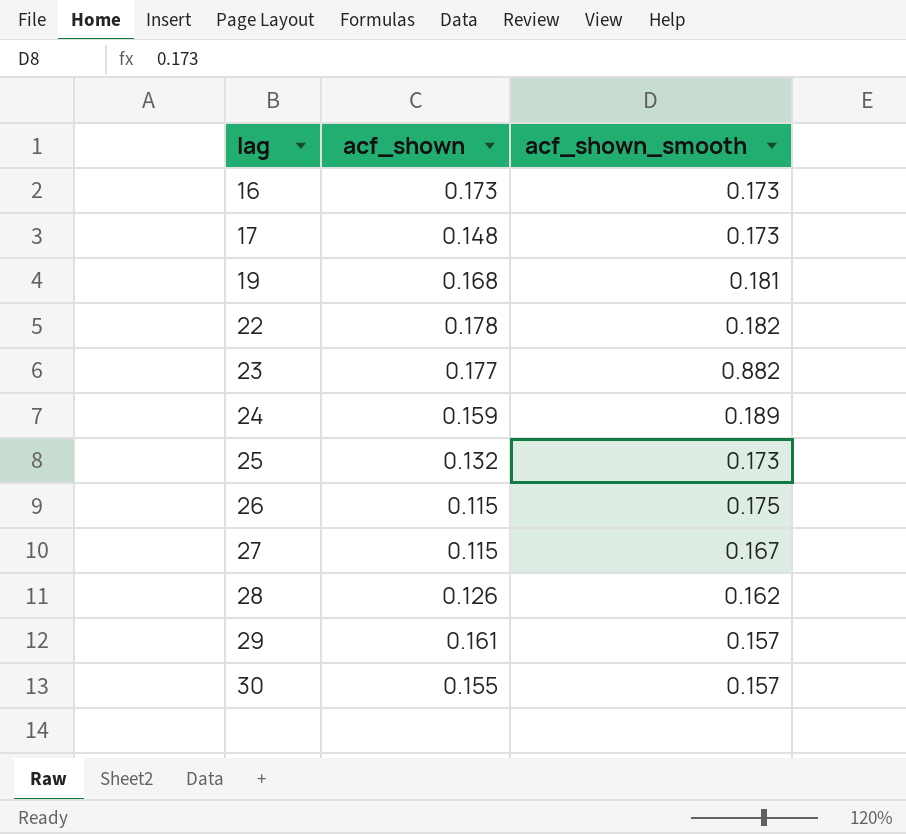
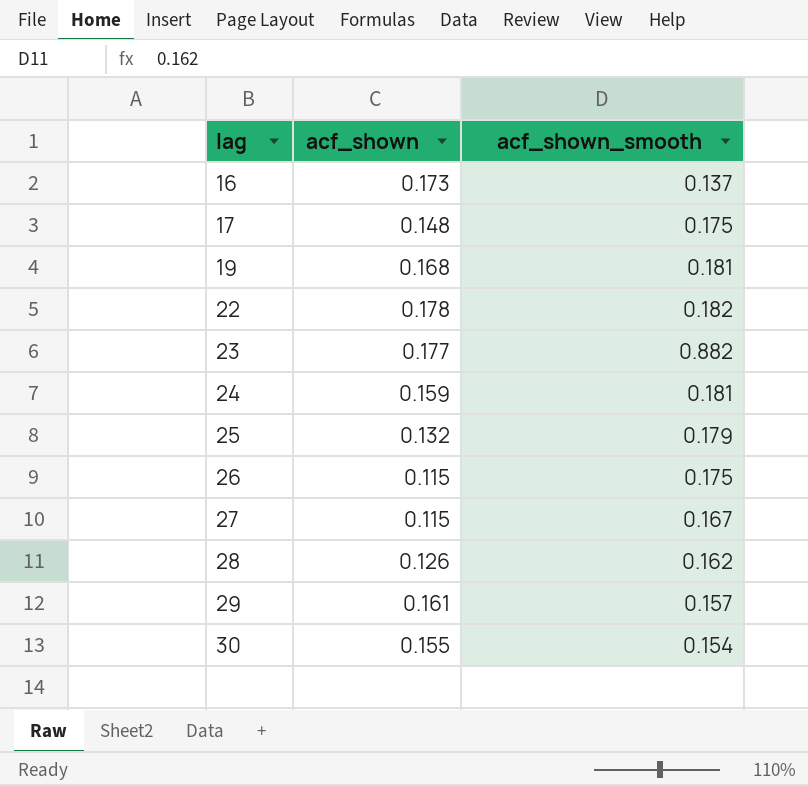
16 | acf_shown_smooth: 0.173 -> 0.137
17 | acf_shown_smooth: 0.173 -> 0.175
24 | acf_shown_smooth: 0.189 -> 0.181
25 | acf_shown_smooth: 0.173 -> 0.179
30 | acf_shown_smooth: 0.157 -> 0.154

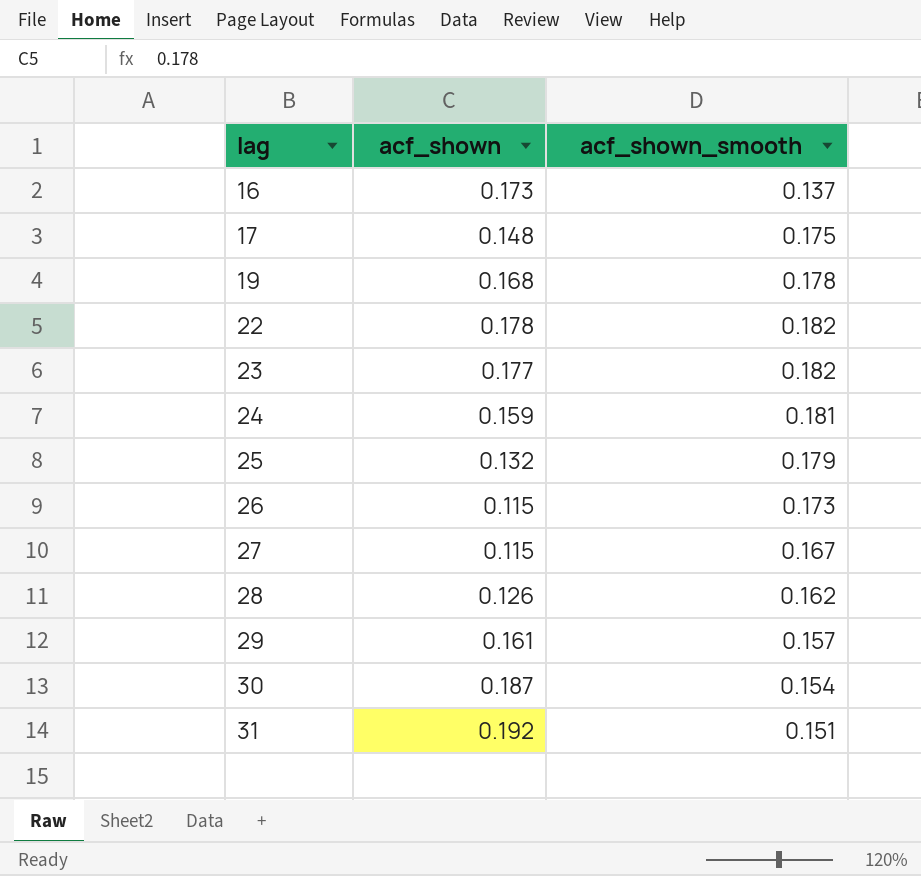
19 | acf_shown_smooth: 0.181 -> 0.178
23 | acf_shown_smooth: 0.882 -> 0.182
26 | acf_shown_smooth: 0.175 -> 0.173
30 | acf_shown: 0.155 -> 0.187
row 31: none -> 0.192 | 0.151

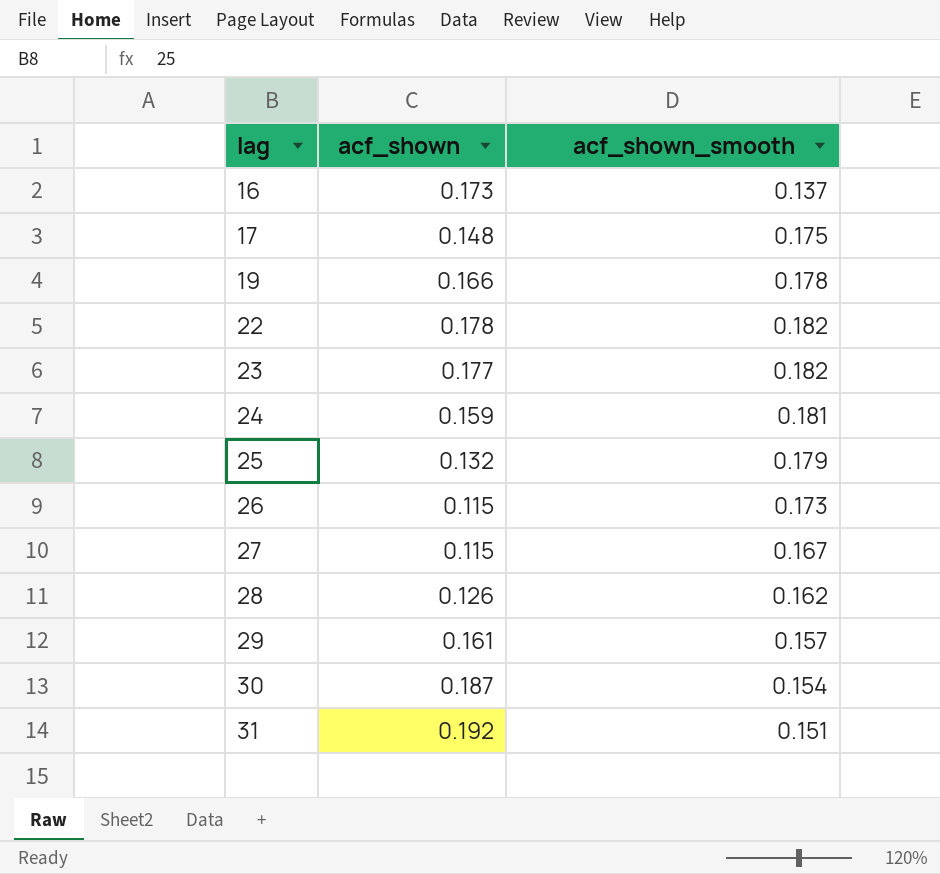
19 | acf_shown: 0.168 -> 0.166

